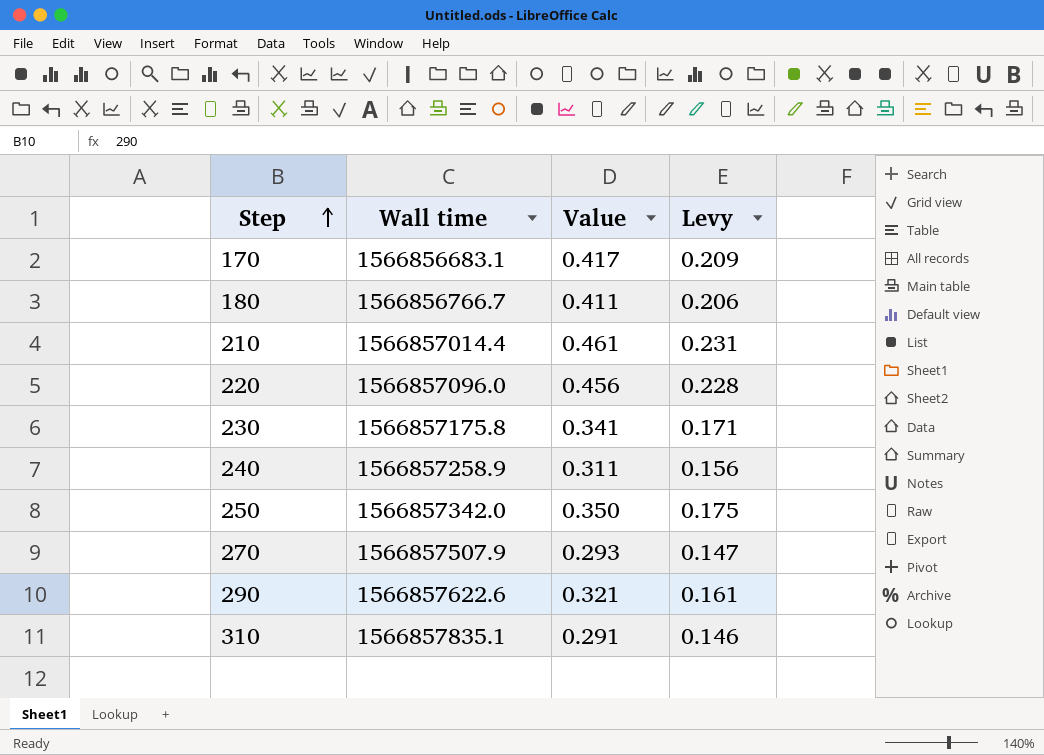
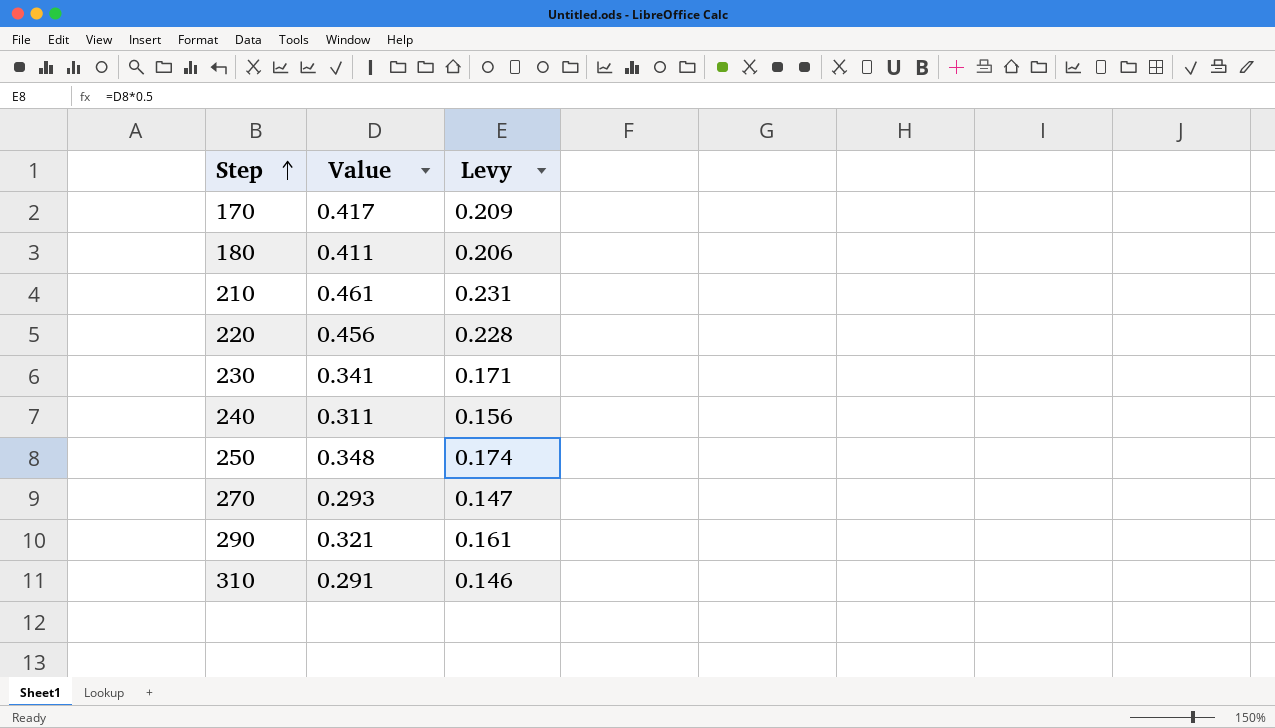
column Wall time | position: 2 -> none
250 | Value: 0.350 -> 0.348
250 | Levy: 0.175 -> 0.174

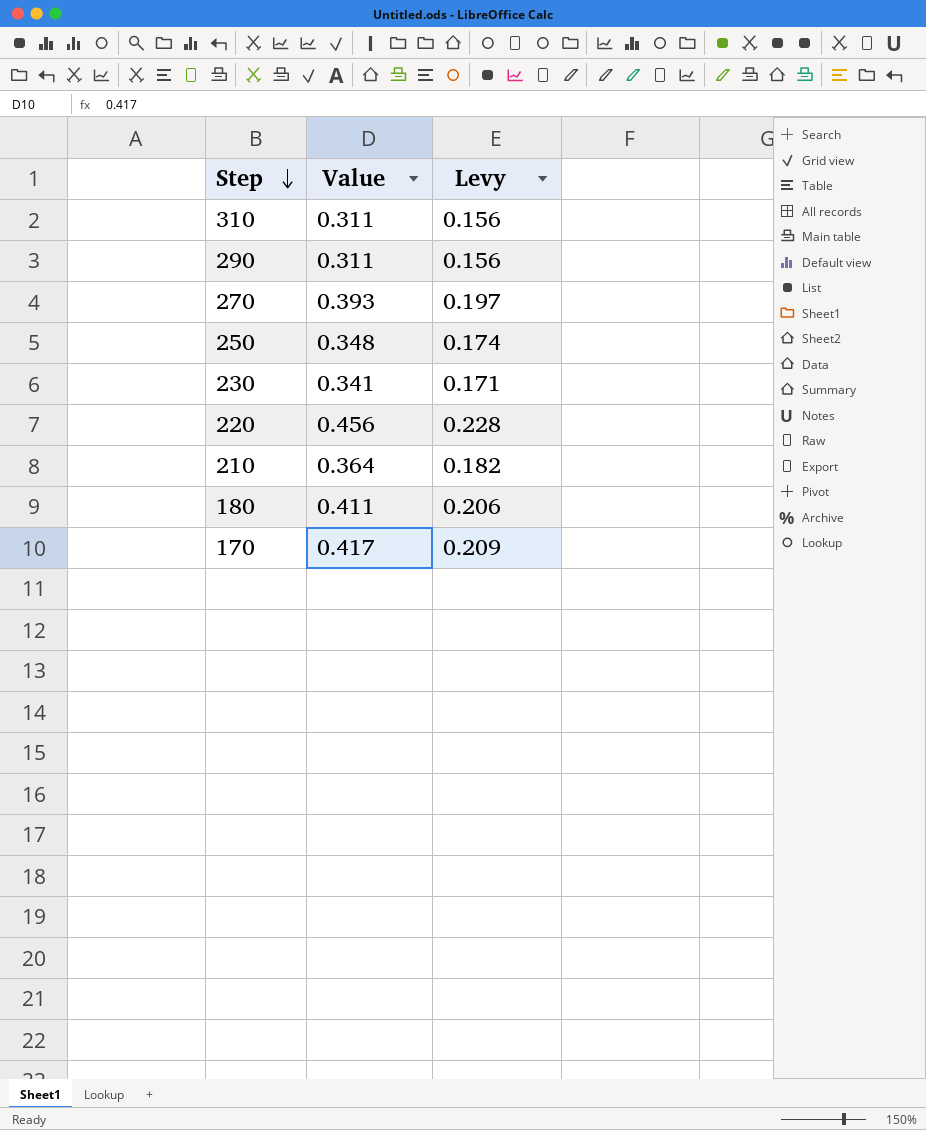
row order: Step ascending -> Step descending
row 240: 0.311 | 0.156 -> none
310 | Value: 0.291 -> 0.311
310 | Levy: 0.146 -> 0.156
290 | Value: 0.321 -> 0.311
290 | Levy: 0.161 -> 0.156
270 | Value: 0.293 -> 0.393
270 | Levy: 0.147 -> 0.197
210 | Value: 0.461 -> 0.364
210 | Levy: 0.231 -> 0.182

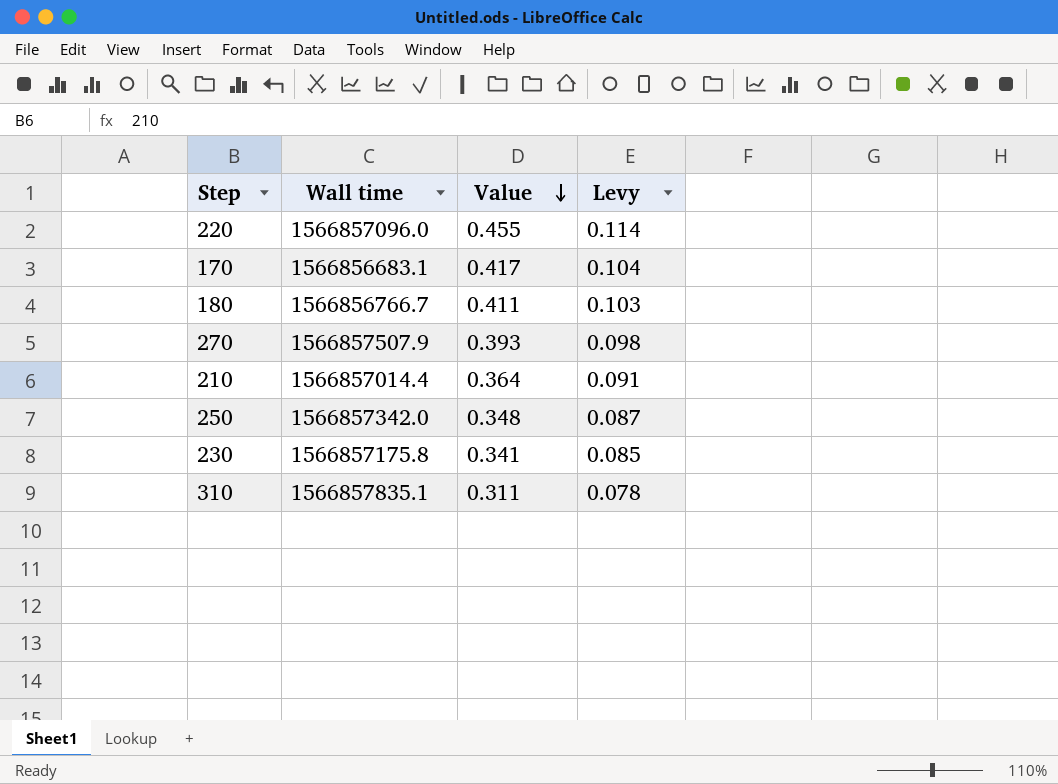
row order: Step descending -> Value descending
column Wall time | position: none -> 2
column Levy | formula: [Value] * 0.5 -> [Value] * 0.25
row 290: 0.311 | 0.156 -> none
220 | Value: 0.456 -> 0.455

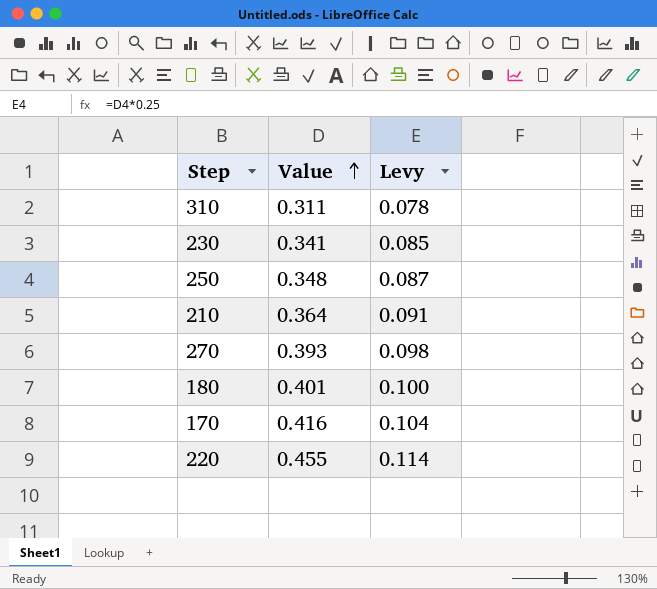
row order: Value descending -> Value ascending
column Wall time | position: 2 -> none
180 | Value: 0.411 -> 0.401
180 | Levy: 0.103 -> 0.100
170 | Value: 0.417 -> 0.416

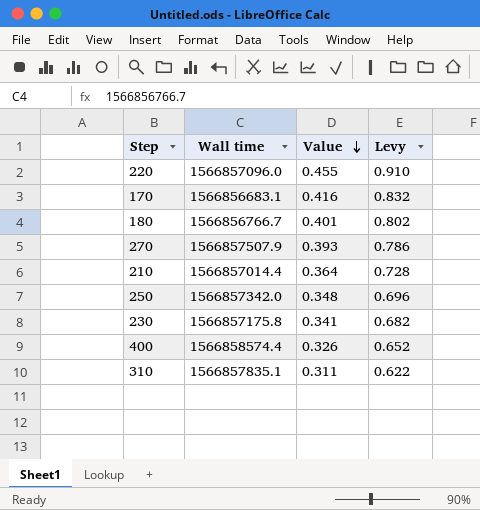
row order: Value ascending -> Value descending
column Wall time | position: none -> 2
column Levy | formula: [Value] * 0.25 -> [Value] * 2
row 400: none -> 1566858574.4 | 0.326 | 0.652

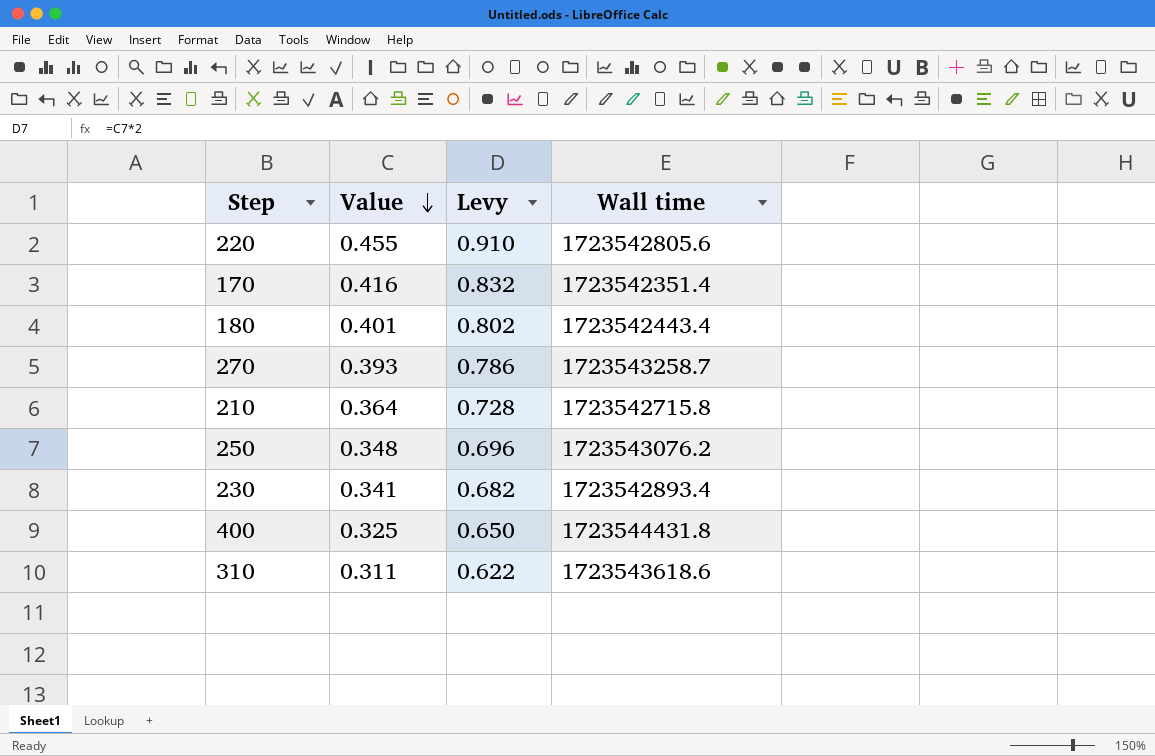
column Wall time | position: 2 -> 4
220 | Wall time: 1566857096.0 -> 1723542805.6
170 | Wall time: 1566856683.1 -> 1723542351.4
180 | Wall time: 1566856766.7 -> 1723542443.4
270 | Wall time: 1566857507.9 -> 1723543258.7
210 | Wall time: 1566857014.4 -> 1723542715.8
250 | Wall time: 1566857342.0 -> 1723543076.2
230 | Wall time: 1566857175.8 -> 1723542893.4
400 | Value: 0.326 -> 0.325
400 | Levy: 0.652 -> 0.650
400 | Wall time: 1566858574.4 -> 1723544431.8
310 | Wall time: 1566857835.1 -> 1723543618.6

